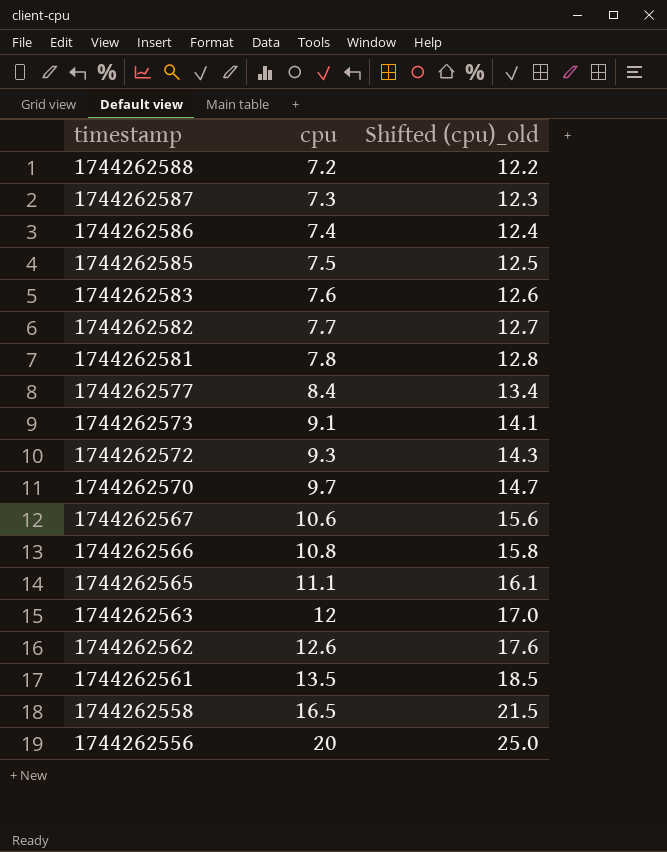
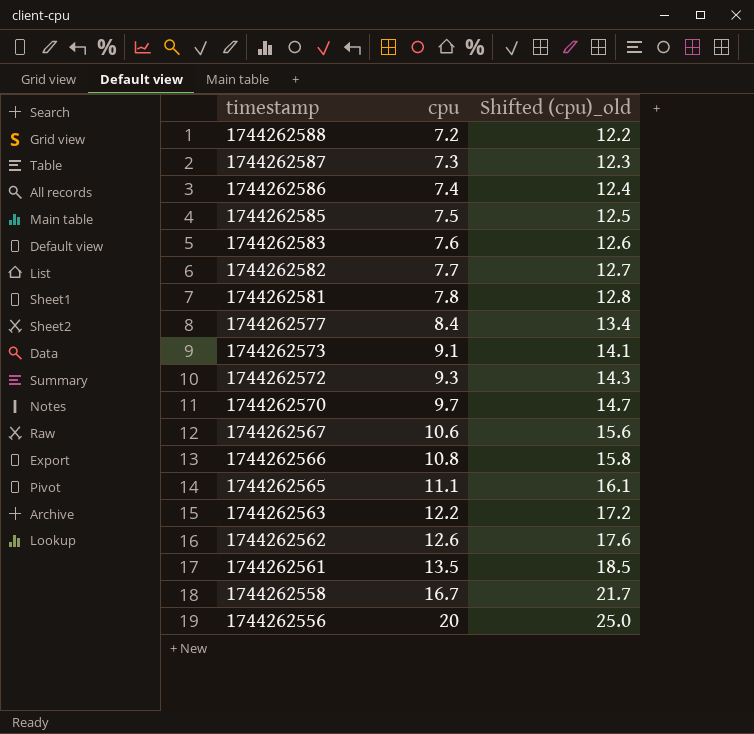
1744262563 | cpu: 12 -> 12.2
1744262563 | Shifted (cpu)_old: 17.0 -> 17.2
1744262558 | cpu: 16.5 -> 16.7
1744262558 | Shifted (cpu)_old: 21.5 -> 21.7

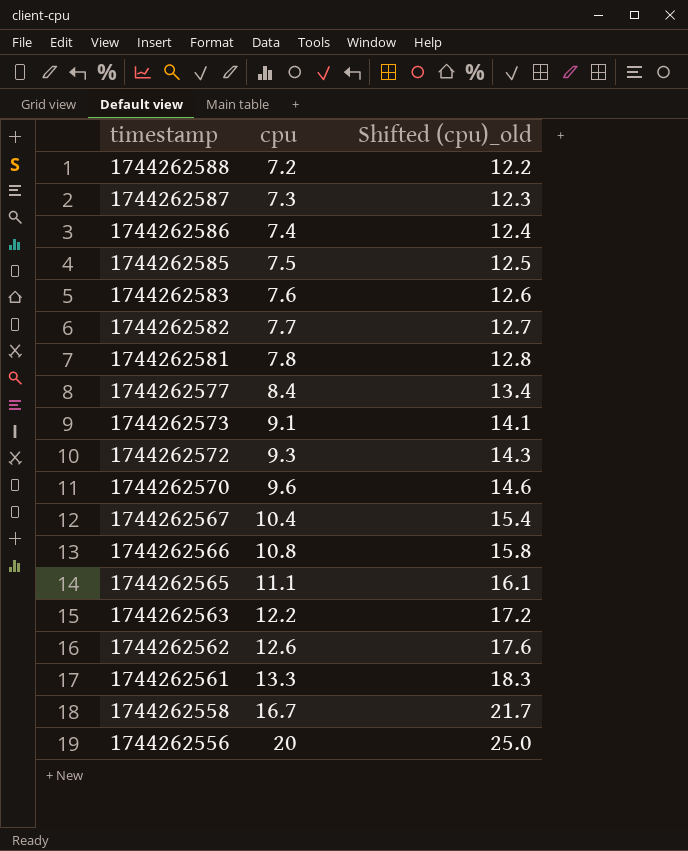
1744262570 | cpu: 9.7 -> 9.6
1744262570 | Shifted (cpu)_old: 14.7 -> 14.6
1744262567 | cpu: 10.6 -> 10.4
1744262567 | Shifted (cpu)_old: 15.6 -> 15.4
1744262561 | cpu: 13.5 -> 13.3
1744262561 | Shifted (cpu)_old: 18.5 -> 18.3

